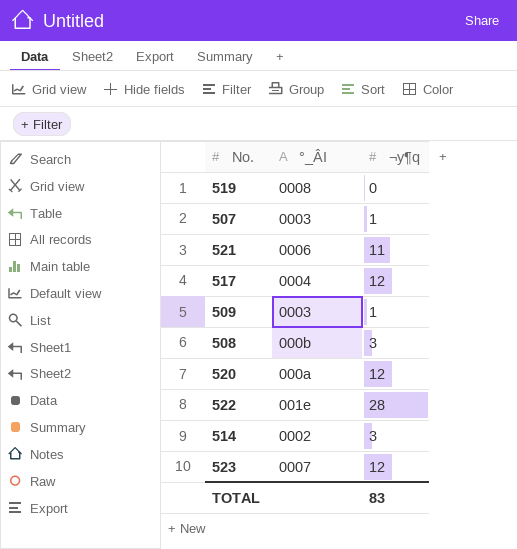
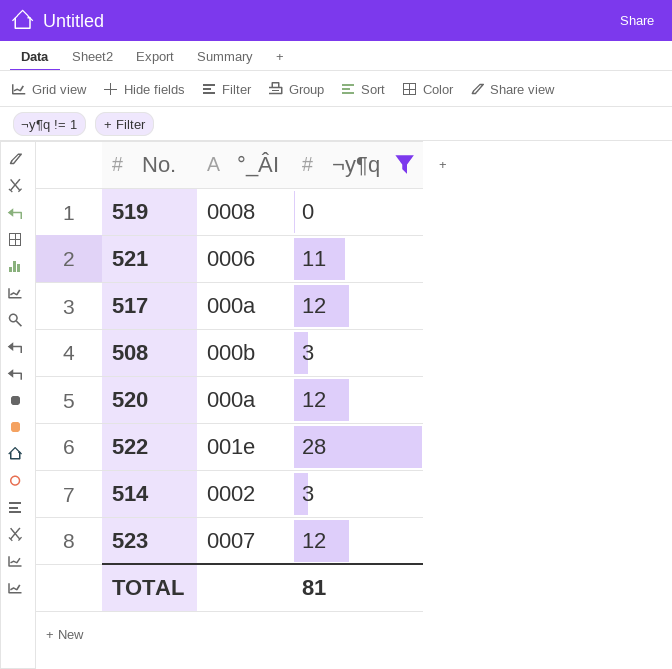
filter: none -> ¬y¶q != 1
517 | °_ÂI: 0004 -> 000a
TOTAL | ¬y¶q: 83 -> 81

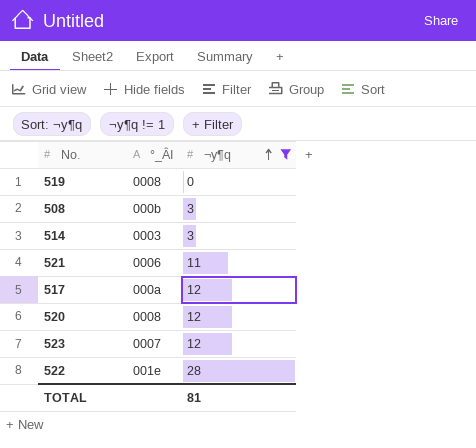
row order: none -> ¬y¶q ascending
514 | °_ÂI: 0002 -> 0003
520 | °_ÂI: 000a -> 0008

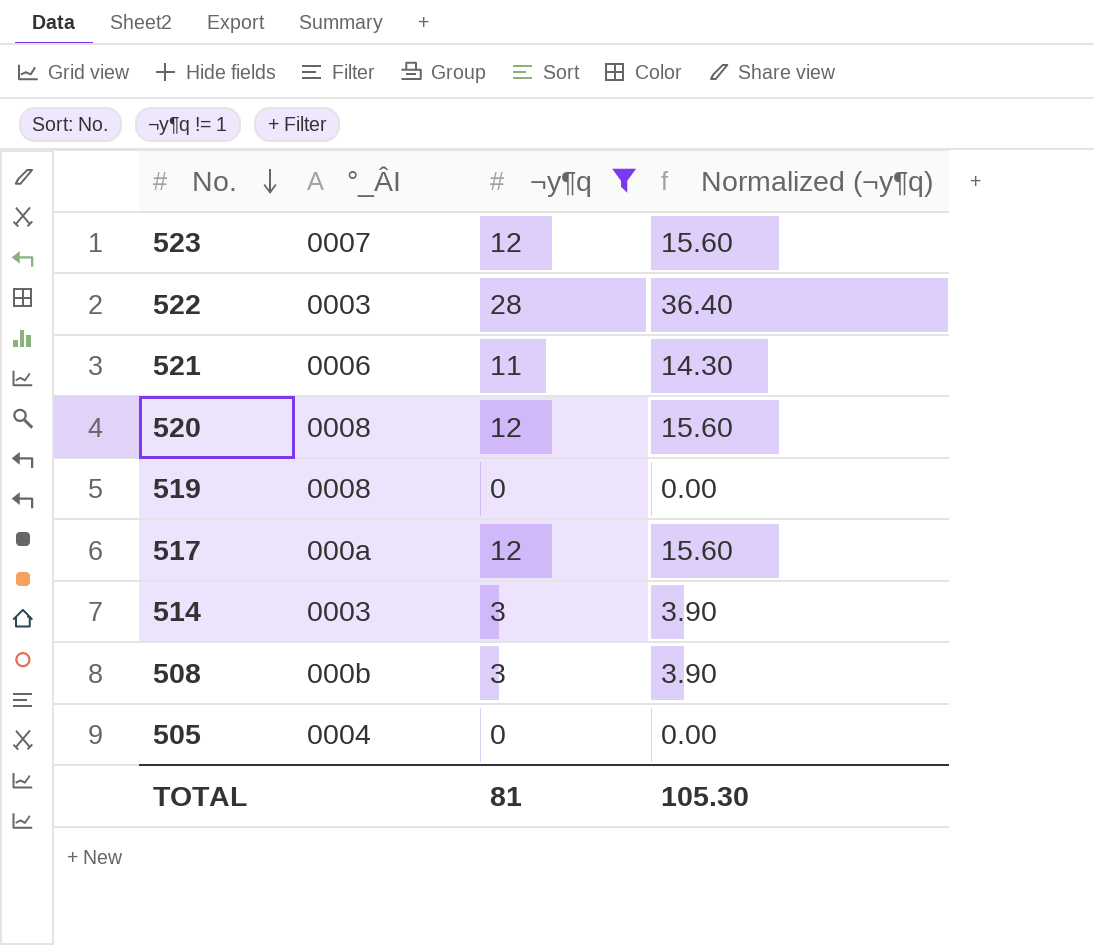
row order: ¬y¶q ascending -> No. descending
column Normalized (¬y¶q) | formula: none -> [¬y¶q] * 1.3
522 | °_ÂI: 001e -> 0003
row 505: none -> 0004 | 0 | 0.00

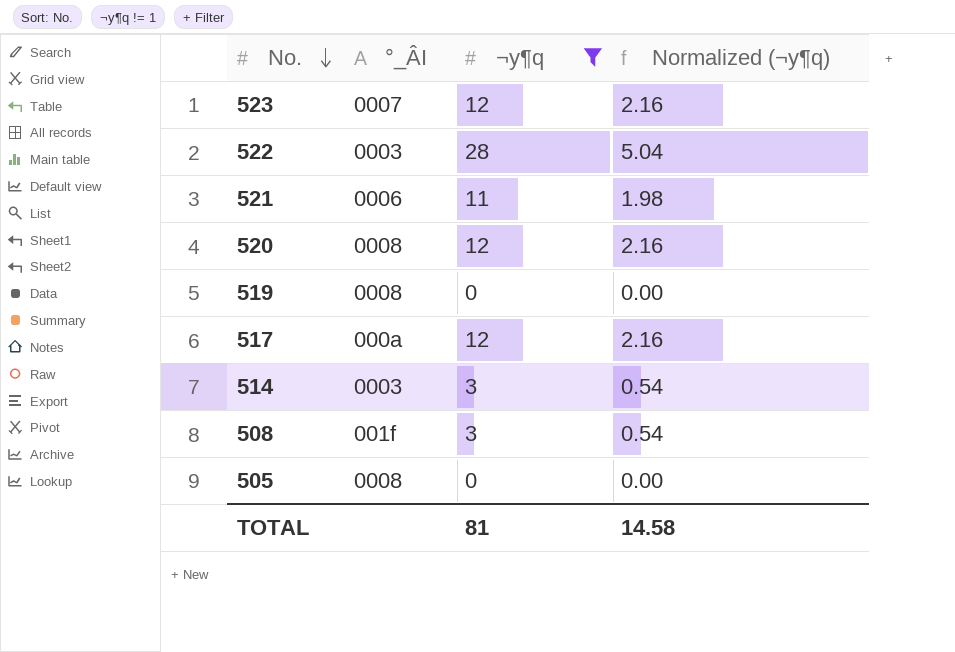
column Normalized (¬y¶q) | formula: [¬y¶q] * 1.3 -> [¬y¶q] * 0.18
508 | °_ÂI: 000b -> 001f
505 | °_ÂI: 0004 -> 0008
TOTAL | Normalized (¬y¶q): 105.30 -> 14.58

